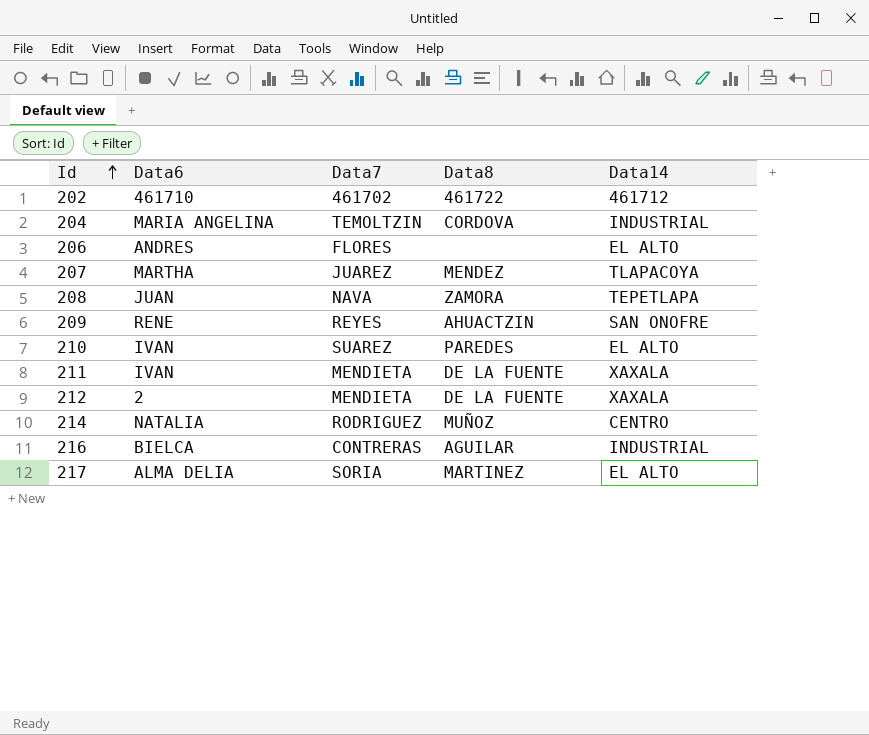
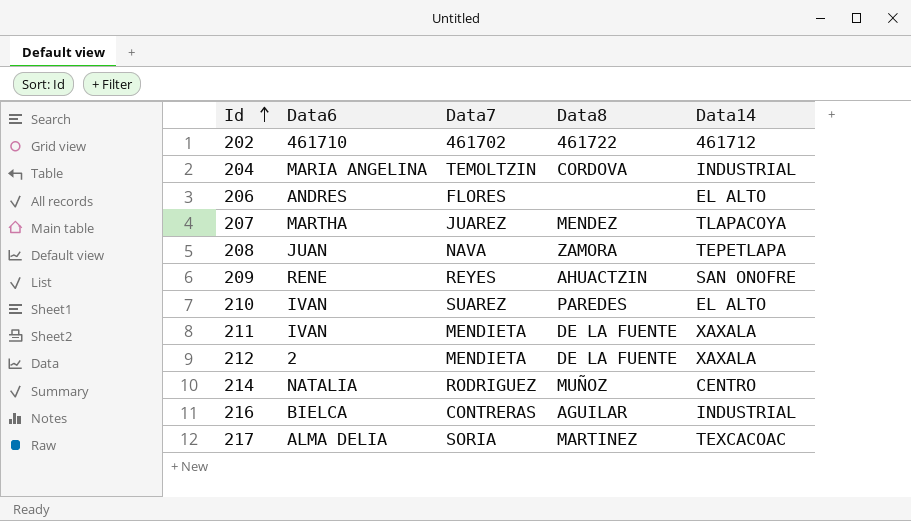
217 | Data14: EL ALTO -> TEXCACOAC

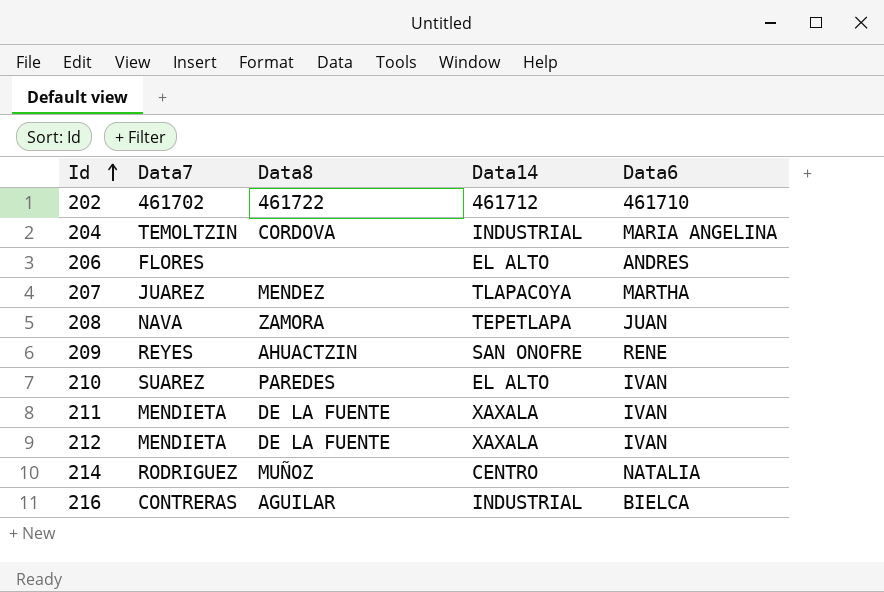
column Data6 | position: 2 -> 5
row 217: ALMA DELIA | SORIA | MARTINEZ | TEXCACOAC -> none
212 | Data6: 2 -> IVAN

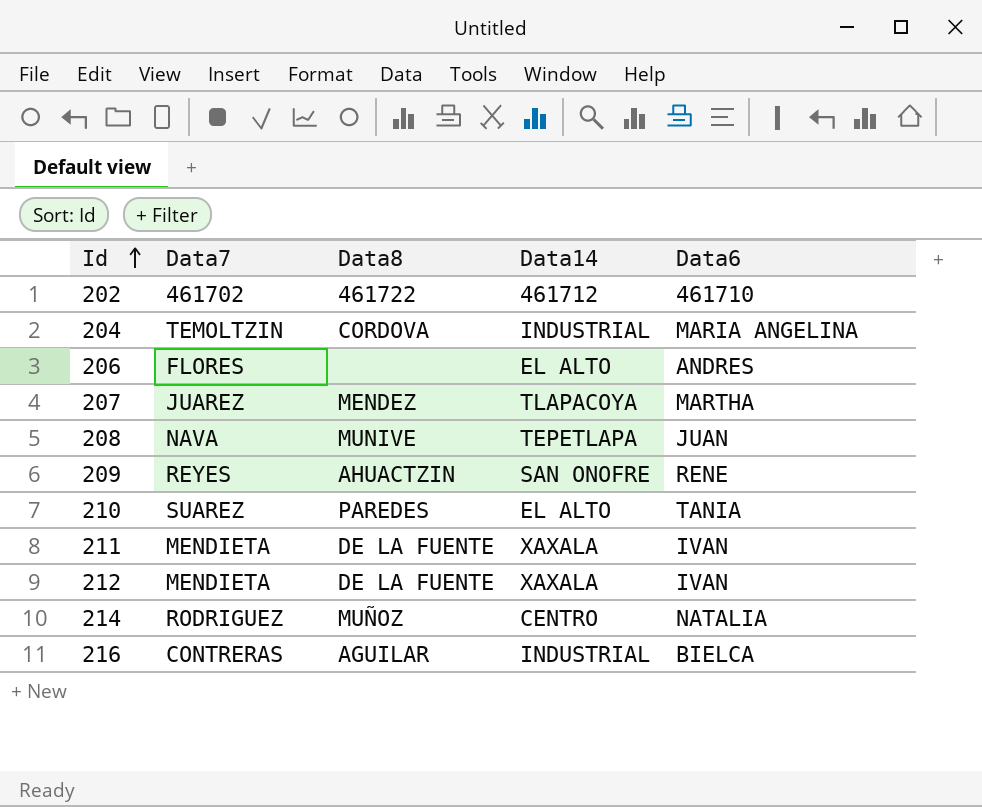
208 | Data8: ZAMORA -> MUNIVE
210 | Data6: IVAN -> TANIA

